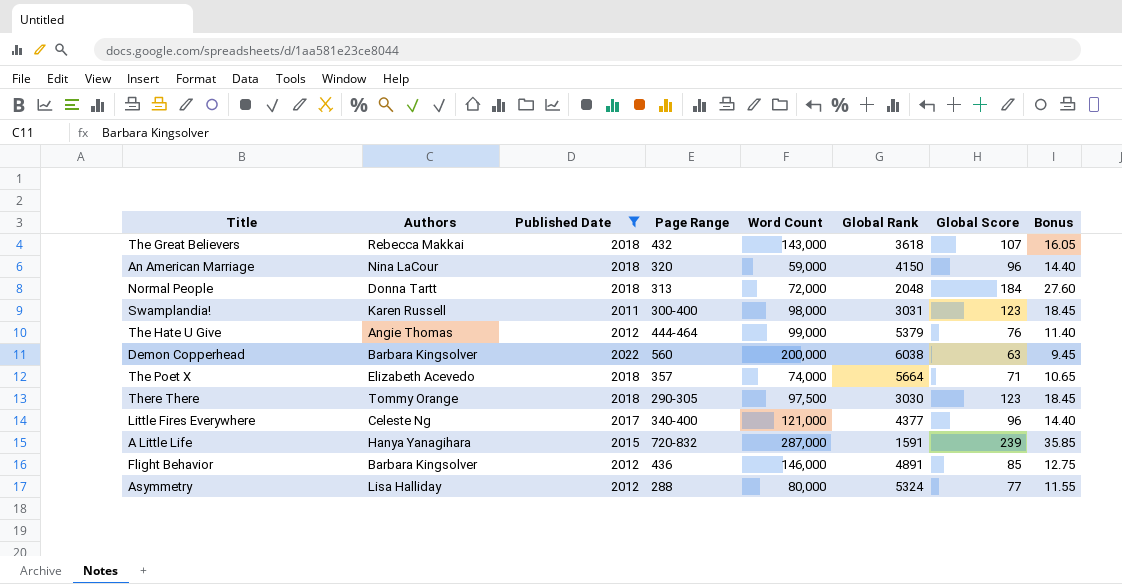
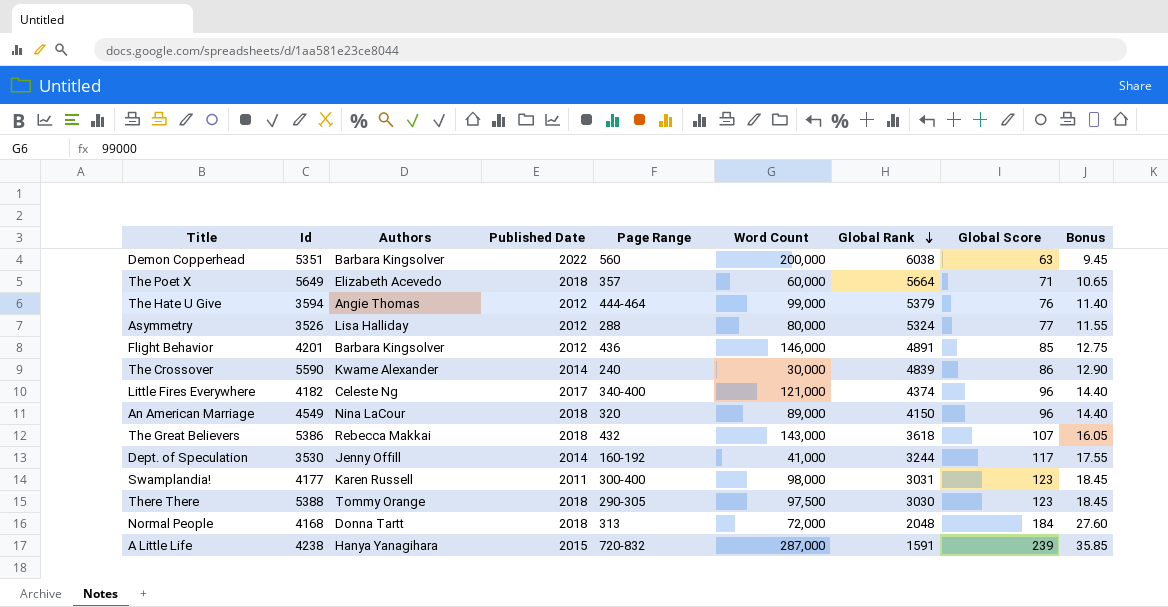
filter: Published Date != 2014 -> none
row order: none -> Global Rank descending
column Id | position: none -> 2
The Poet X | Word Count: 74,000 -> 60,000
Little Fires Everywhere | Global Rank: 4377 -> 4374
An American Marriage | Word Count: 59,000 -> 89,000

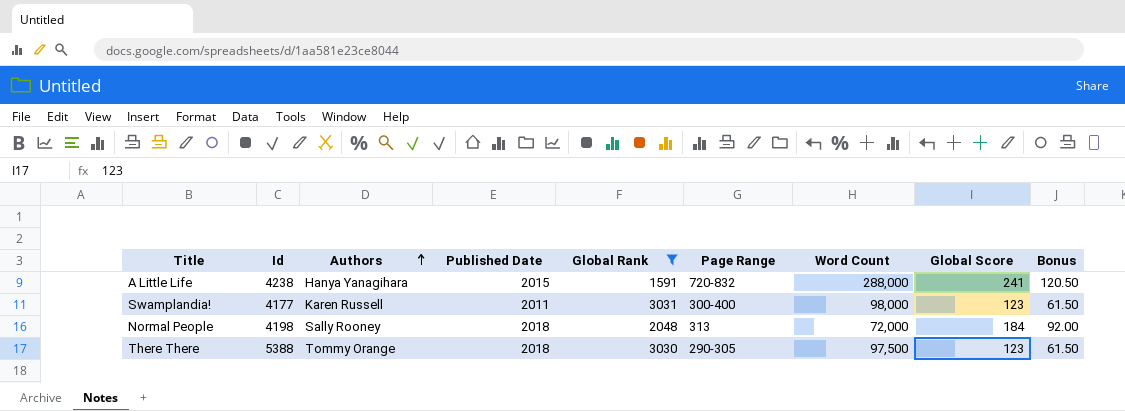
filter: none -> Global Rank <= 3031
row order: Global Rank descending -> Authors ascending
column Global Rank | position: 7 -> 5
column Bonus | formula: [Global Score] * 0.15 -> [Global Score] * 0.5
A Little Life | Word Count: 287,000 -> 288,000
A Little Life | Global Score: 239 -> 241
Normal People | Id: 4168 -> 4198
Normal People | Authors: Donna Tartt -> Sally Rooney

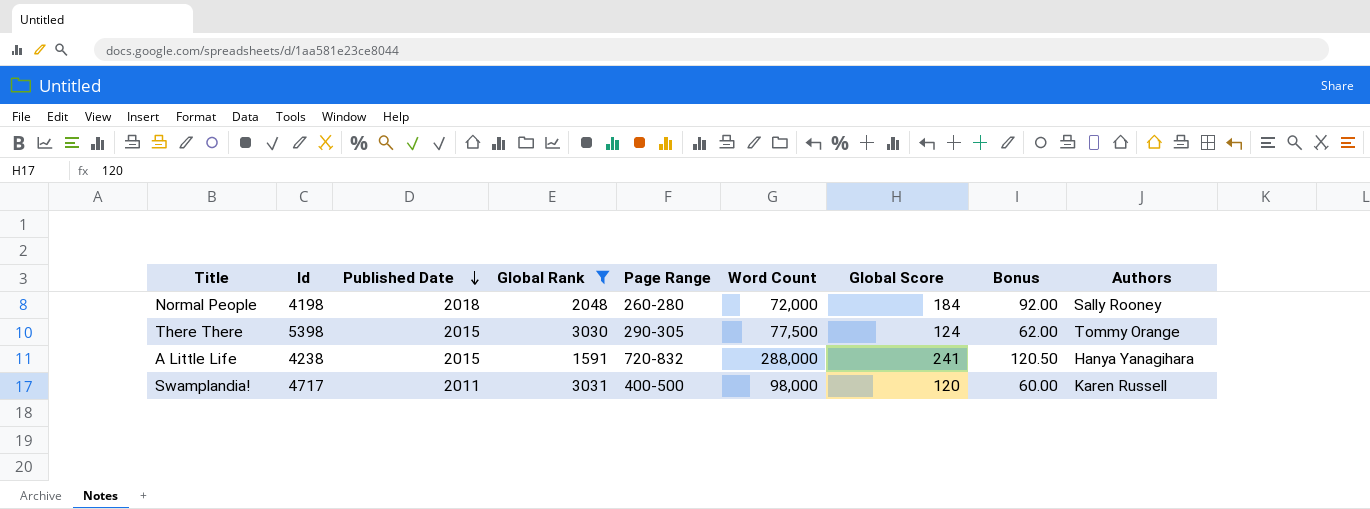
row order: Authors ascending -> Published Date descending
column Authors | position: 3 -> 9
Normal People | Page Range: 313 -> 260-280
There There | Id: 5388 -> 5398
There There | Published Date: 2018 -> 2015
There There | Word Count: 97,500 -> 77,500
There There | Global Score: 123 -> 124
There There | Bonus: 61.50 -> 62.00
Swamplandia! | Id: 4177 -> 4717
Swamplandia! | Page Range: 300-400 -> 400-500
Swamplandia! | Global Score: 123 -> 120
Swamplandia! | Bonus: 61.50 -> 60.00

